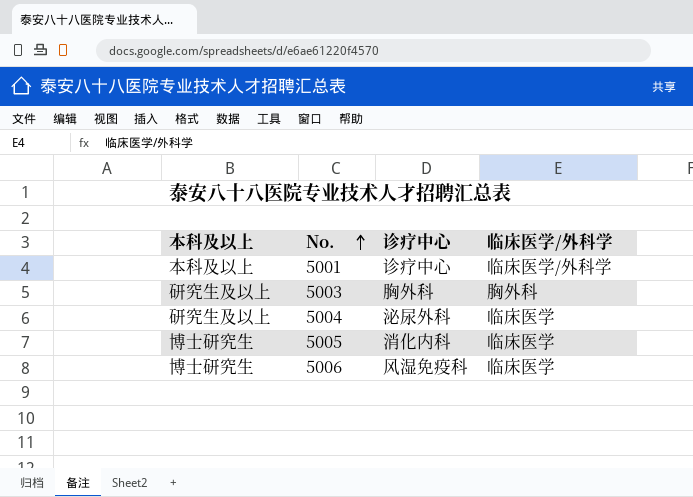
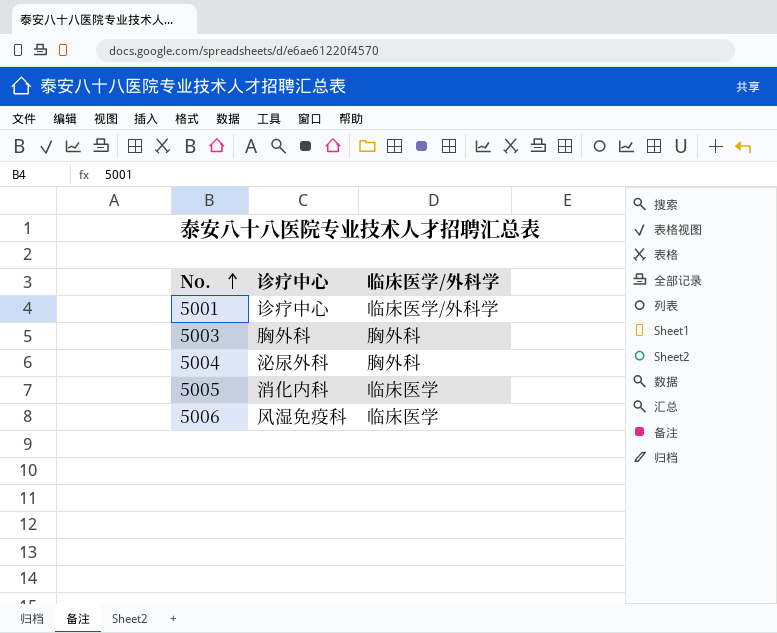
column 本科及以上 | position: 1 -> none
5004 | 临床医学/外科学: 临床医学 -> 胸外科

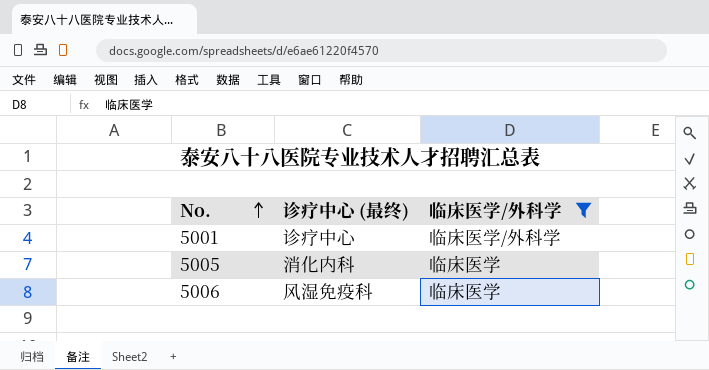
filter: none -> 临床医学/外科学 != 胸外科
column name: 诊疗中心 -> 诊疗中心 (最终)

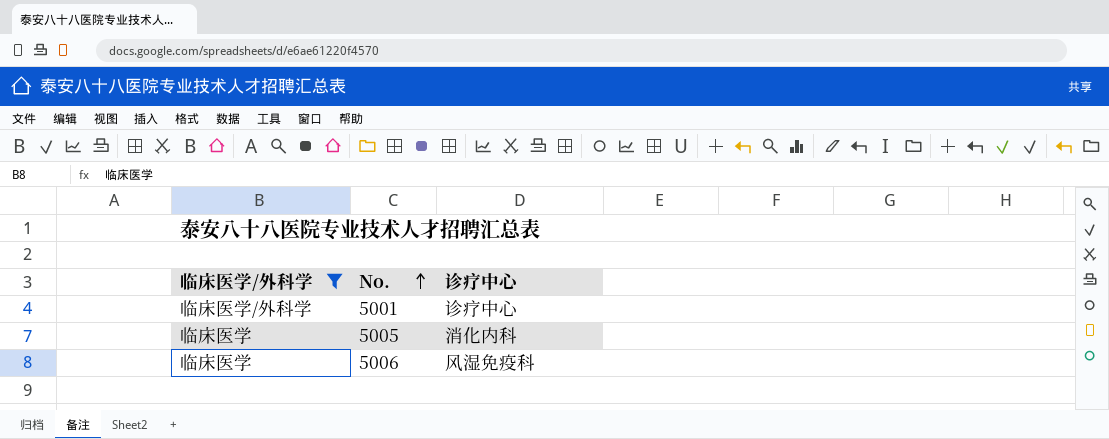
column 临床医学/外科学 | position: 3 -> 1
column name: 诊疗中心 (最终) -> 诊疗中心

